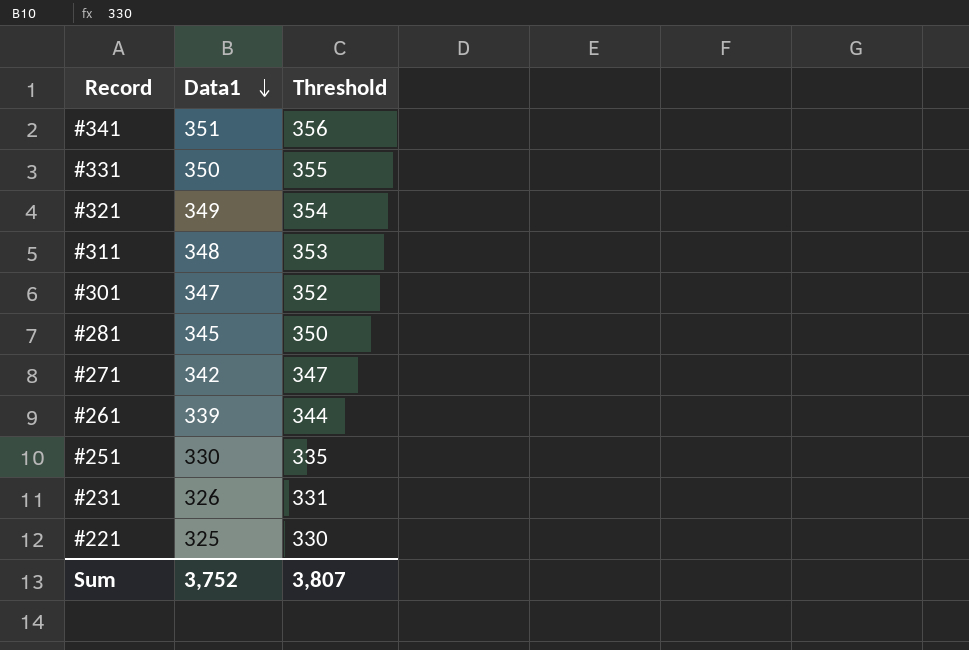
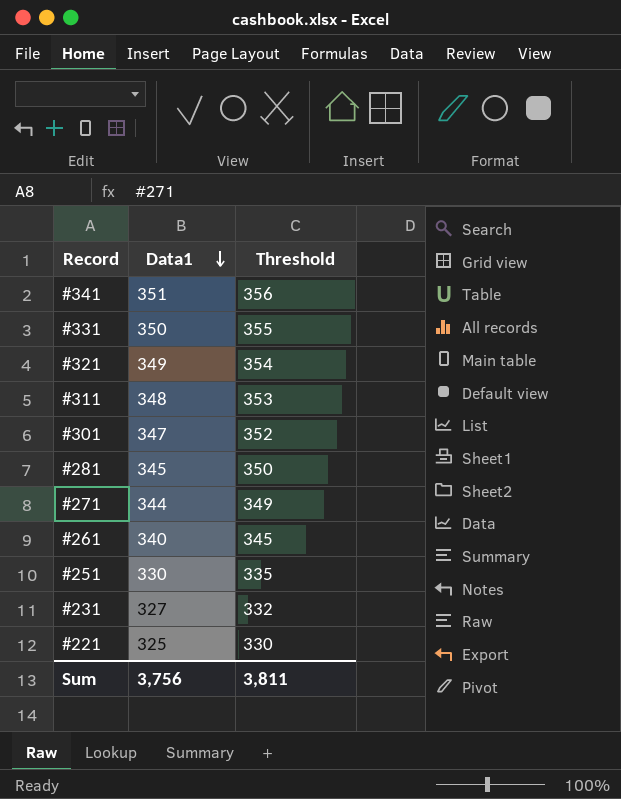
#271 | Data1: 342 -> 344
#271 | Threshold: 347 -> 349
#261 | Data1: 339 -> 340
#261 | Threshold: 344 -> 345
#231 | Data1: 326 -> 327
#231 | Threshold: 331 -> 332
Sum | Data1: 3,752 -> 3,756
Sum | Threshold: 3,807 -> 3,811

